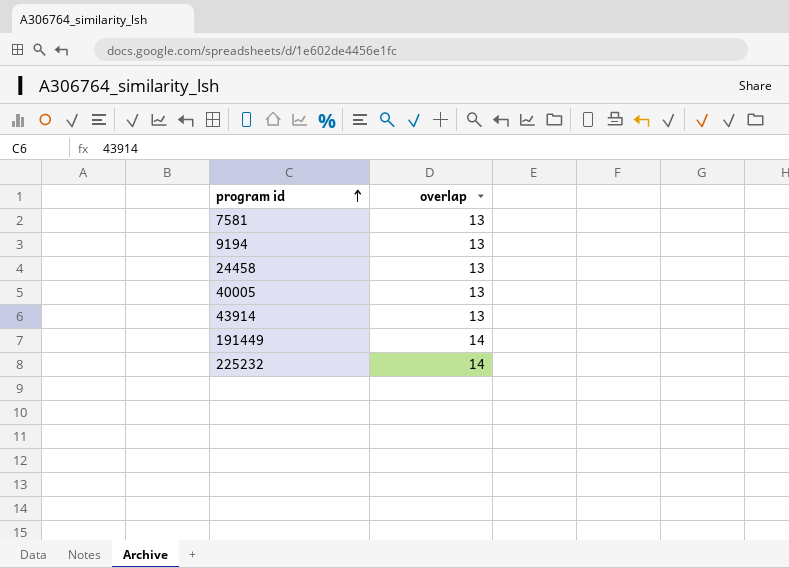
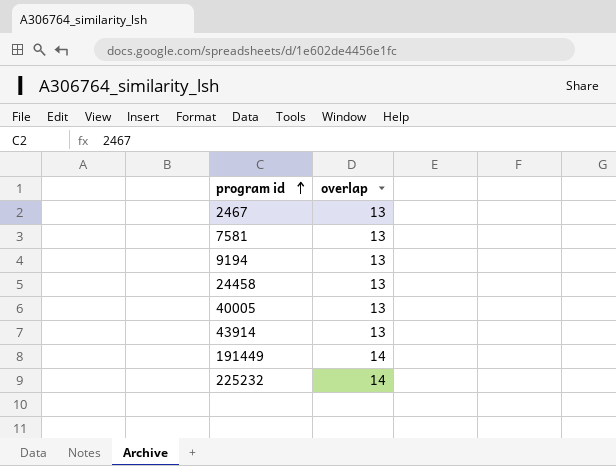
row 2467: none -> 13

